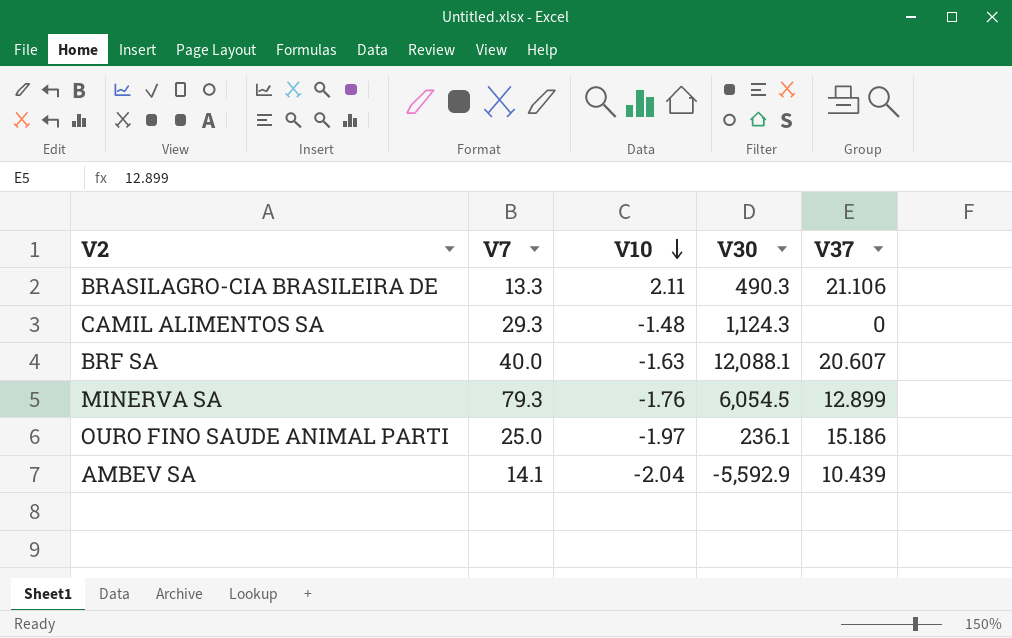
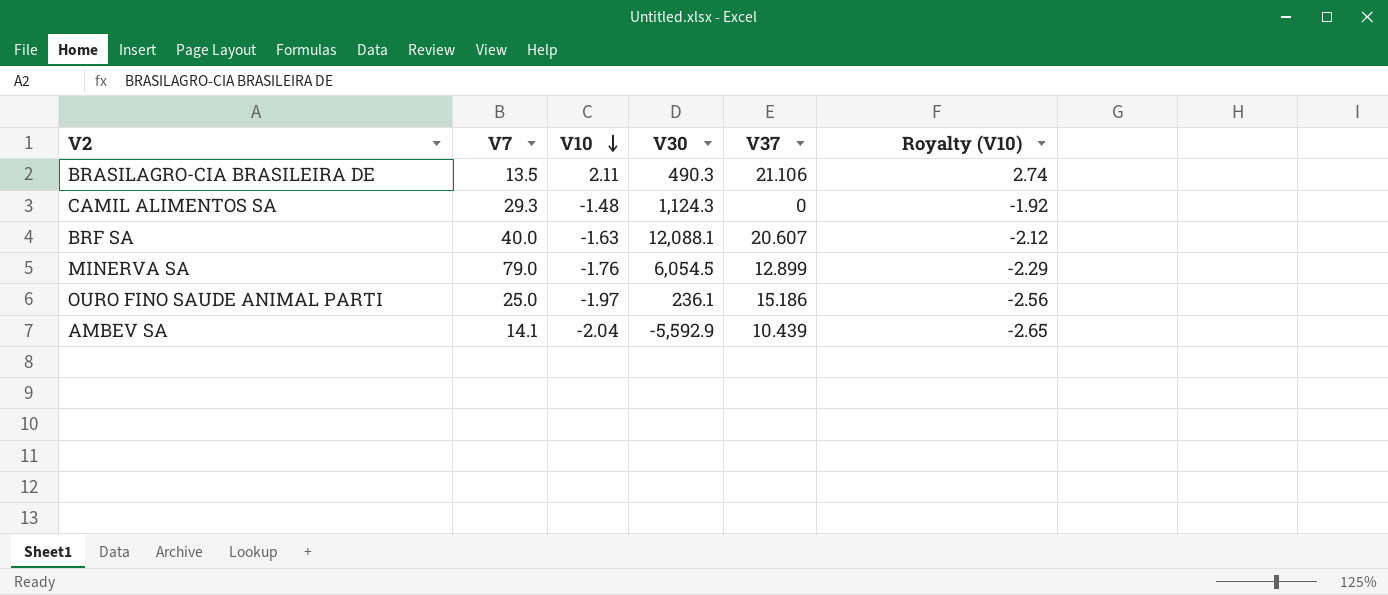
column Royalty (V10) | formula: none -> [V10] * 1.3
BRASILAGRO-CIA BRASILEIRA DE | V7: 13.3 -> 13.5
MINERVA SA | V7: 79.3 -> 79.0

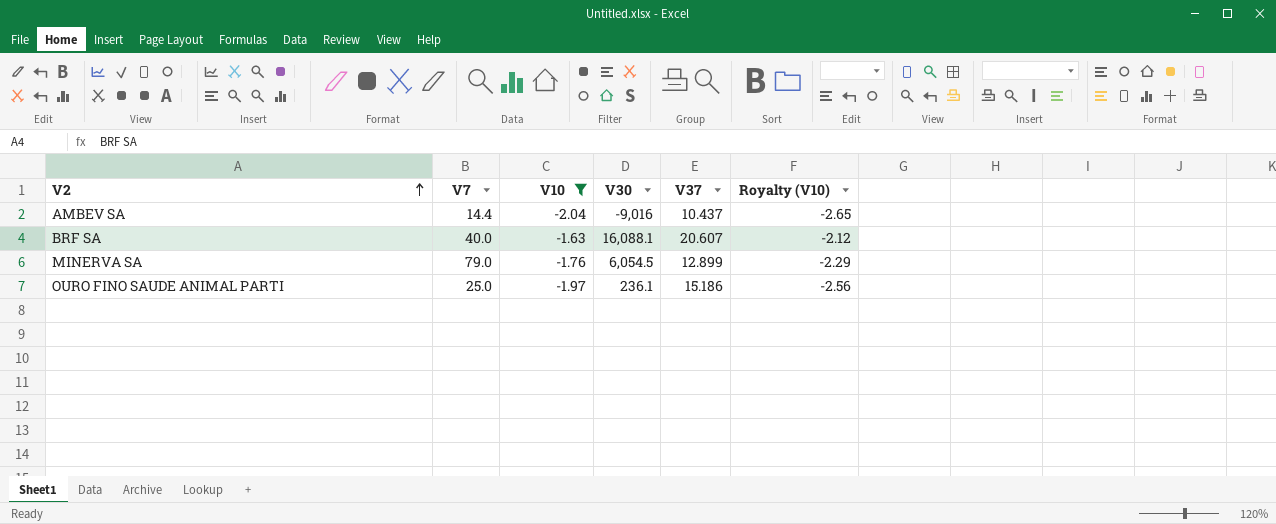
filter: none -> V10 <= -1.63
row order: V10 descending -> V2 ascending
AMBEV SA | V7: 14.1 -> 14.4
AMBEV SA | V30: -5,592.9 -> -9,016
AMBEV SA | V37: 10.439 -> 10.437
BRF SA | V30: 12,088.1 -> 16,088.1

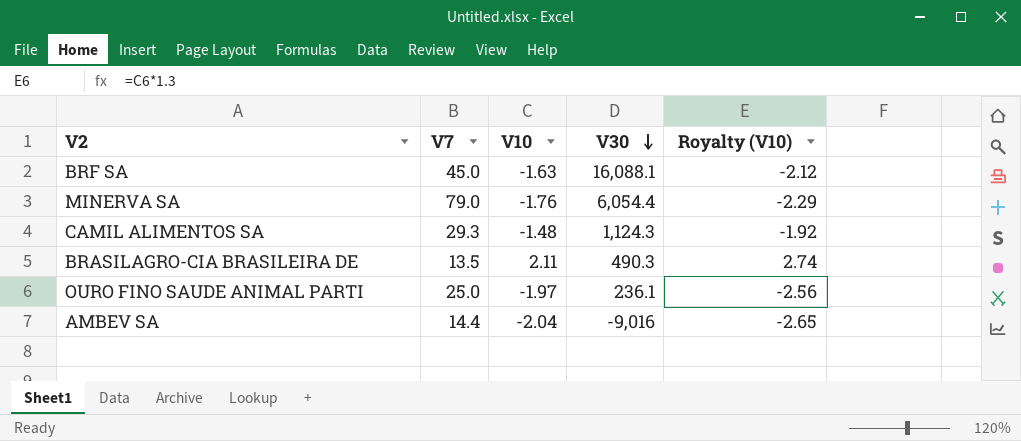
filter: V10 <= -1.63 -> none
row order: V2 ascending -> V30 descending
column V37 | position: 5 -> none
BRF SA | V7: 40.0 -> 45.0
MINERVA SA | V30: 6,054.5 -> 6,054.4

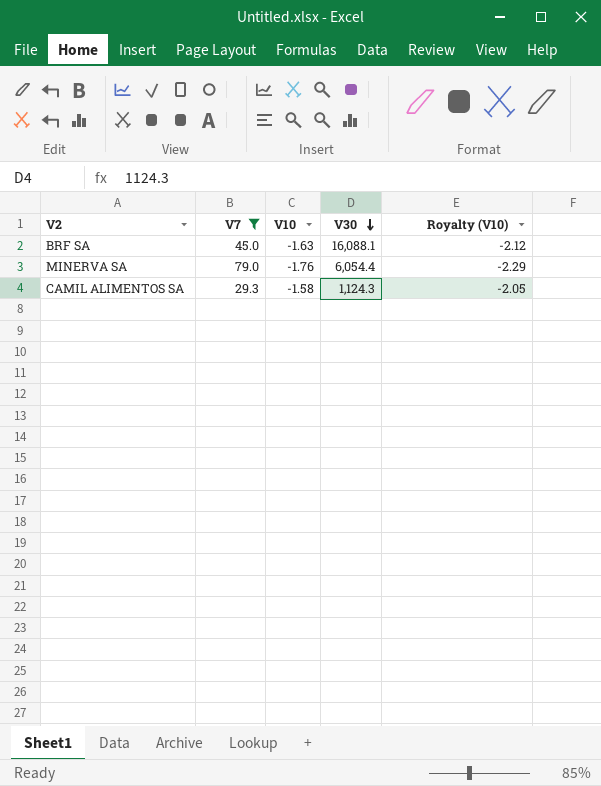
filter: none -> V7 >= 29.3
CAMIL ALIMENTOS SA | V10: -1.48 -> -1.58
CAMIL ALIMENTOS SA | Royalty (V10): -1.92 -> -2.05

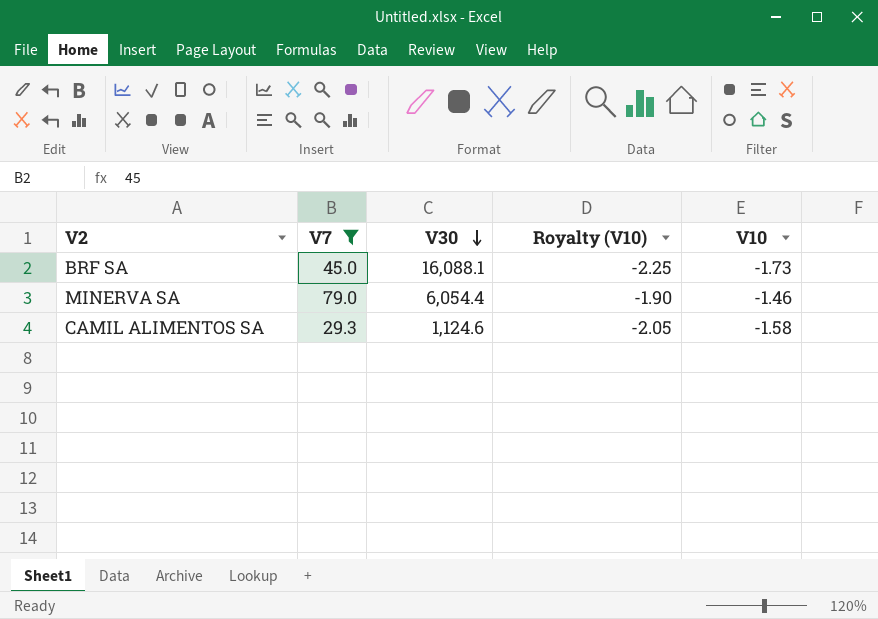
column V10 | position: 3 -> 5
BRF SA | Royalty (V10): -2.12 -> -2.25
BRF SA | V10: -1.63 -> -1.73
MINERVA SA | Royalty (V10): -2.29 -> -1.90
MINERVA SA | V10: -1.76 -> -1.46
CAMIL ALIMENTOS SA | V30: 1,124.3 -> 1,124.6

